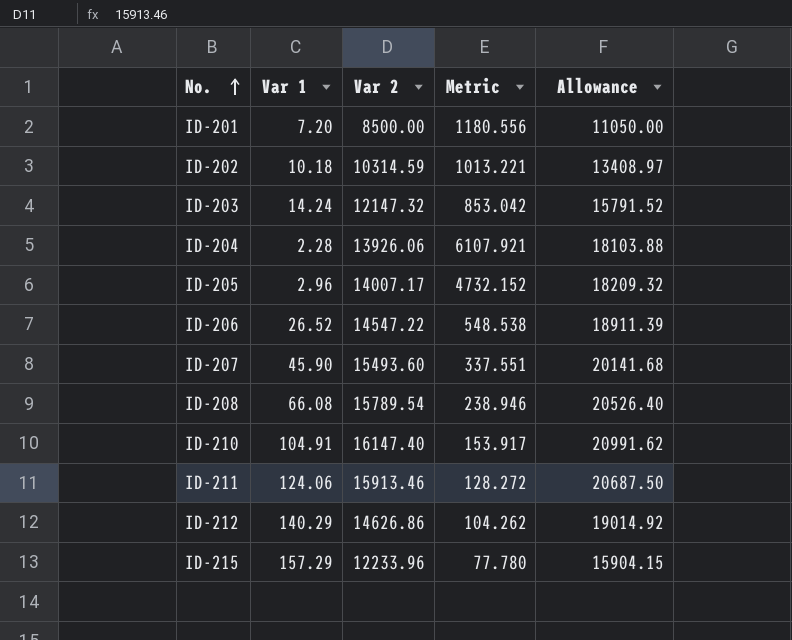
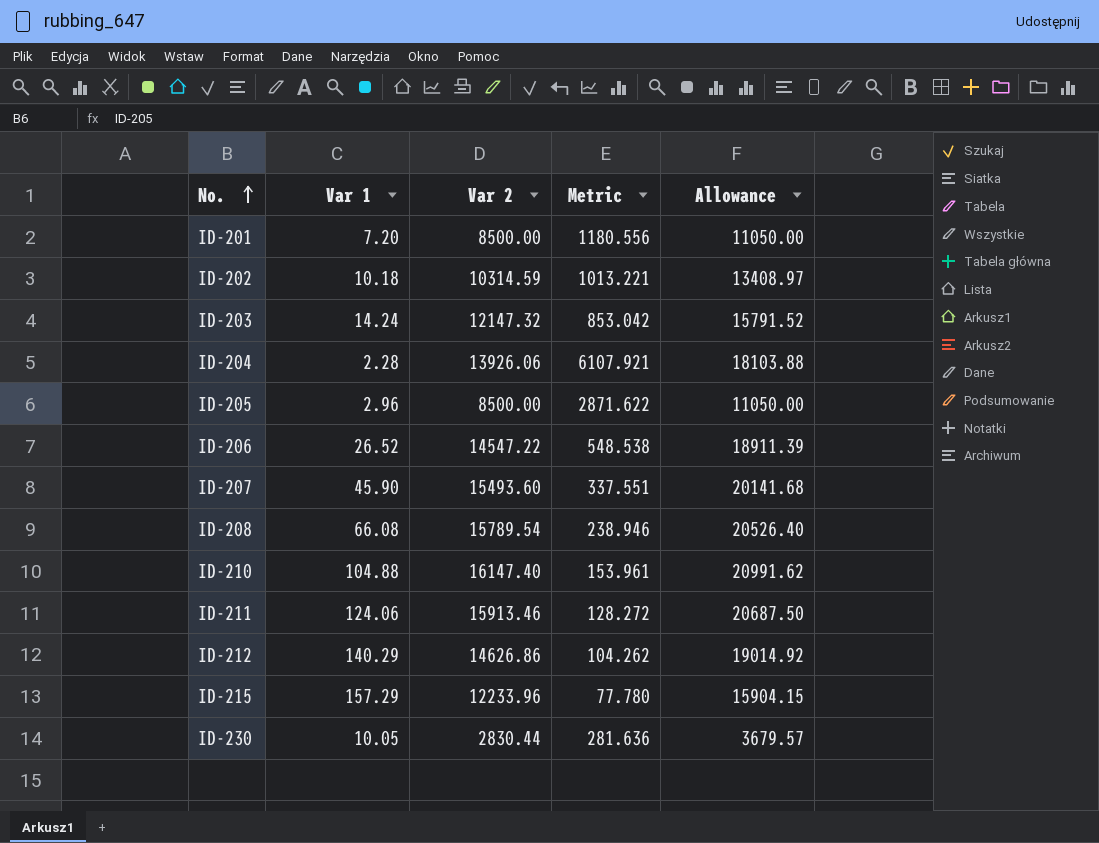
ID-205 | Var 2: 14007.17 -> 8500.00
ID-205 | Metric: 4732.152 -> 2871.622
ID-205 | Allowance: 18209.32 -> 11050.00
ID-210 | Var 1: 104.91 -> 104.88
ID-210 | Metric: 153.917 -> 153.961
row ID-230: none -> 10.05 | 2830.44 | 281.636 | 3679.57

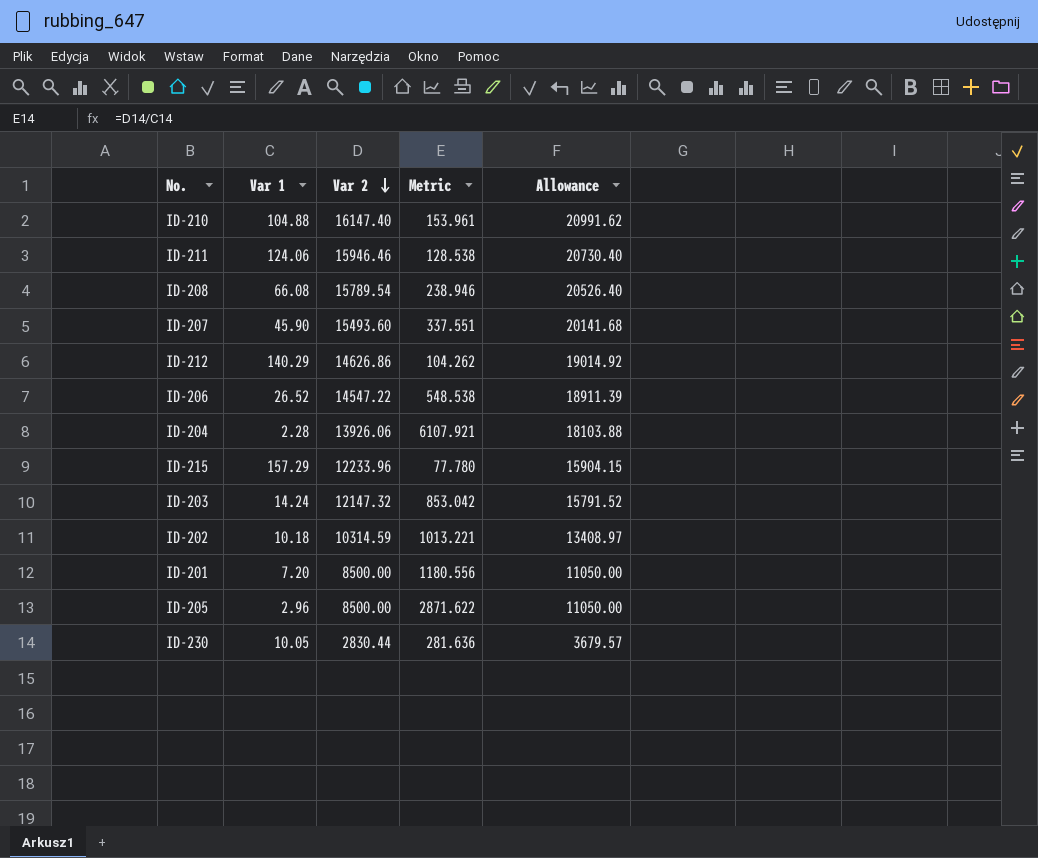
row order: No. ascending -> Var 2 descending
ID-211 | Var 2: 15913.46 -> 15946.46
ID-211 | Metric: 128.272 -> 128.538
ID-211 | Allowance: 20687.50 -> 20730.40

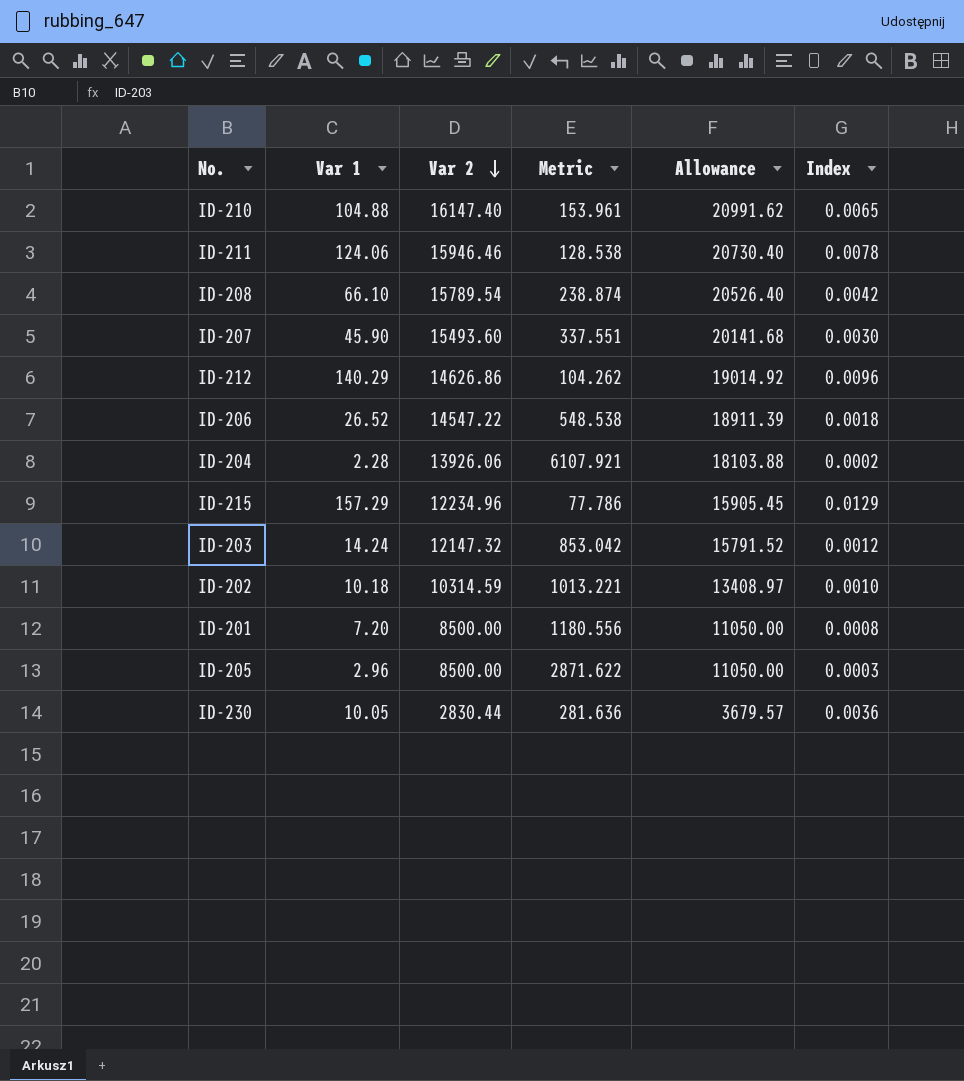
column Index | formula: none -> [Var 1] / [Var 2]
ID-208 | Var 1: 66.08 -> 66.10
ID-208 | Metric: 238.946 -> 238.874
ID-215 | Var 2: 12233.96 -> 12234.96
ID-215 | Metric: 77.780 -> 77.786
ID-215 | Allowance: 15904.15 -> 15905.45

